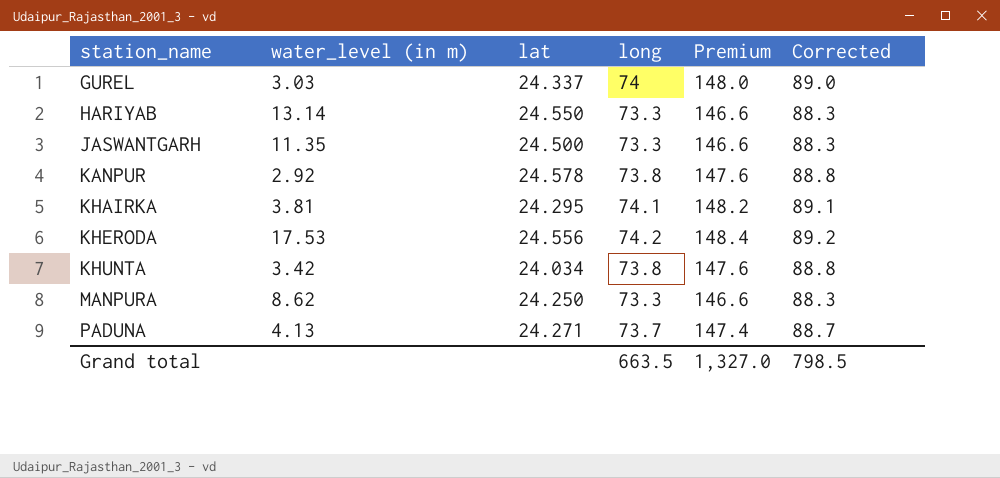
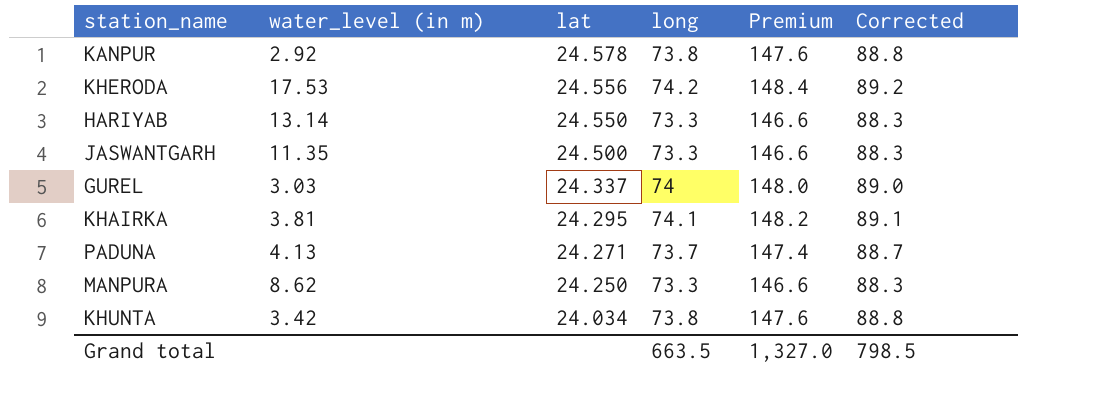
row order: station_name ascending -> lat descending

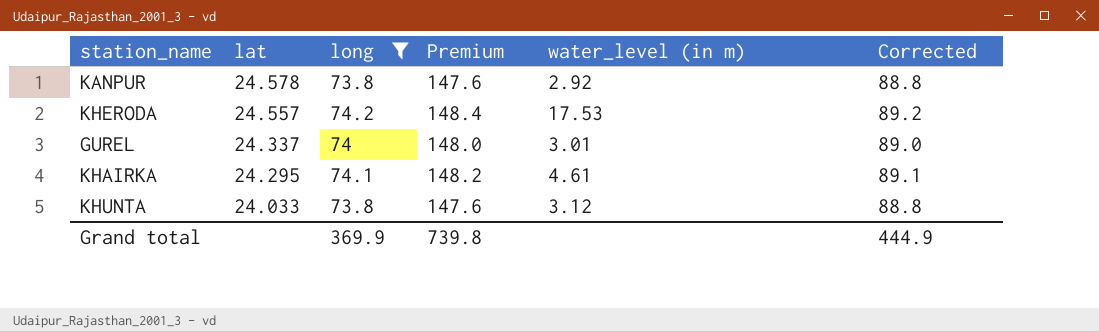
filter: none -> long >= 73.8
column water_level (in m) | position: 2 -> 5
KHERODA | lat: 24.556 -> 24.557
GUREL | water_level (in m): 3.03 -> 3.01
KHAIRKA | water_level (in m): 3.81 -> 4.61
KHUNTA | lat: 24.034 -> 24.033
KHUNTA | water_level (in m): 3.42 -> 3.12
Grand total | long: 663.5 -> 369.9
Grand total | Premium: 1,327.0 -> 739.8
Grand total | Corrected: 798.5 -> 444.9

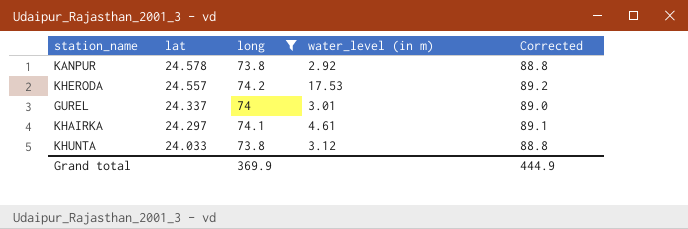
column Premium | formula: [long] * 2 -> none
KHAIRKA | lat: 24.295 -> 24.297

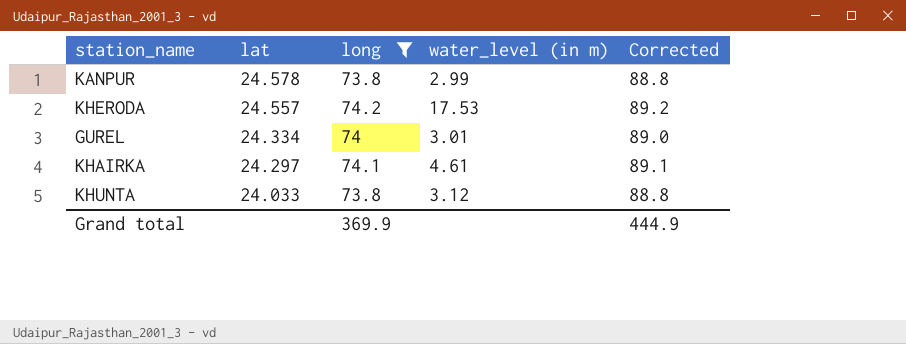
KANPUR | water_level (in m): 2.92 -> 2.99
GUREL | lat: 24.337 -> 24.334

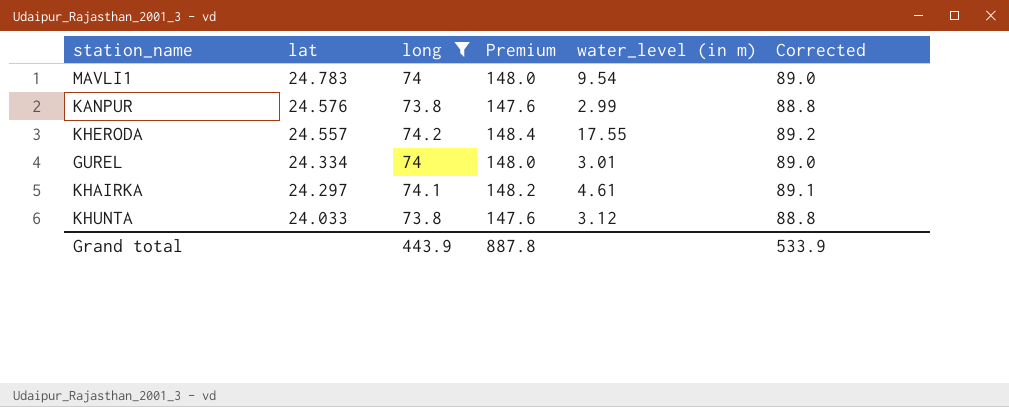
column Premium | formula: none -> [long] * 2
row MAVLI1: none -> 24.783 | 74 | 148.0 | 9.54 | 89.0
KANPUR | lat: 24.578 -> 24.576
KHERODA | water_level (in m): 17.53 -> 17.55
Grand total | long: 369.9 -> 443.9
Grand total | Corrected: 444.9 -> 533.9

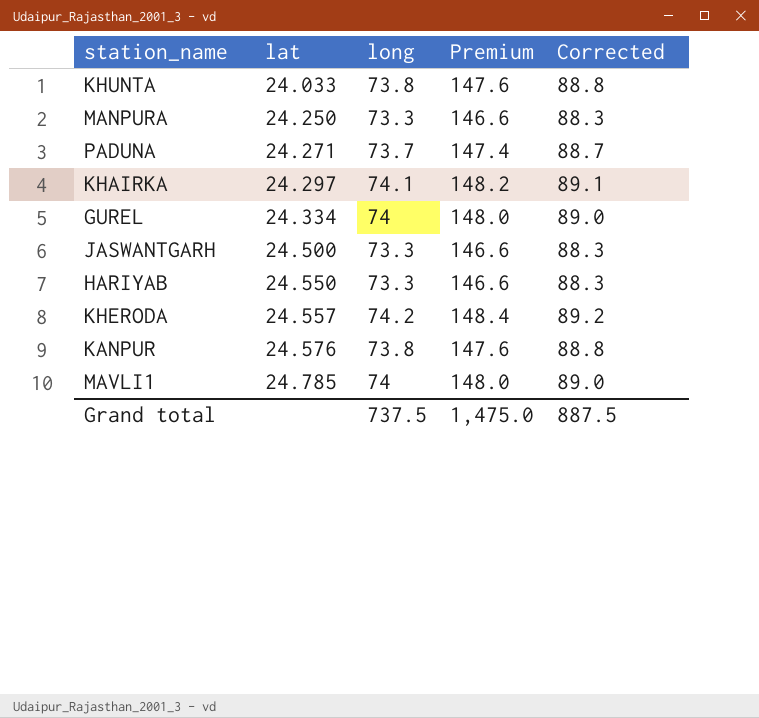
filter: long >= 73.8 -> none
row order: lat descending -> lat ascending
column water_level (in m) | position: 5 -> none
MAVLI1 | lat: 24.783 -> 24.785
Grand total | long: 443.9 -> 737.5
Grand total | Premium: 887.8 -> 1,475.0
Grand total | Corrected: 533.9 -> 887.5

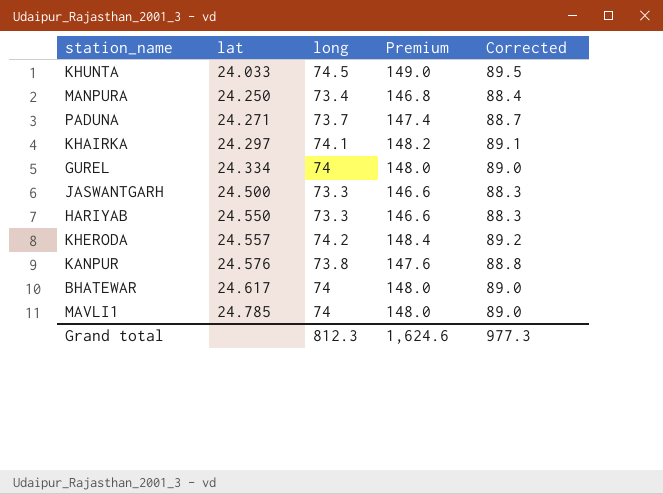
KHUNTA | long: 73.8 -> 74.5
KHUNTA | Premium: 147.6 -> 149.0
KHUNTA | Corrected: 88.8 -> 89.5
MANPURA | long: 73.3 -> 73.4
MANPURA | Premium: 146.6 -> 146.8
MANPURA | Corrected: 88.3 -> 88.4
row BHATEWAR: none -> 24.617 | 74 | 148.0 | 89.0
Grand total | long: 737.5 -> 812.3
Grand total | Premium: 1,475.0 -> 1,624.6
Grand total | Corrected: 887.5 -> 977.3

